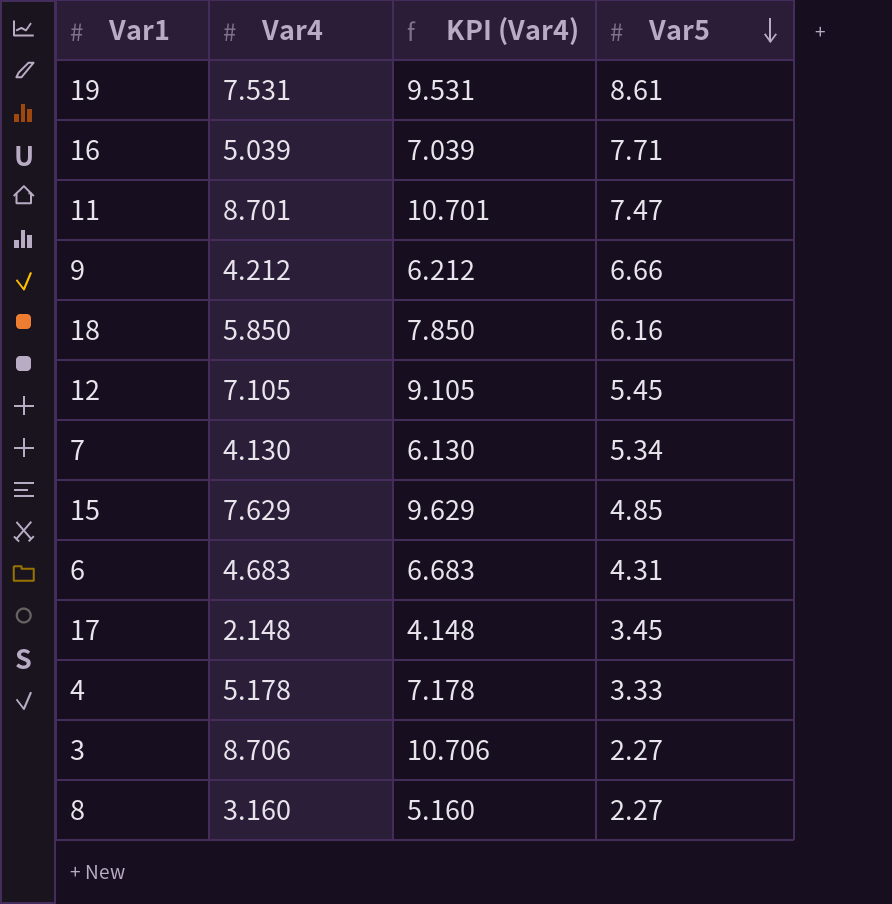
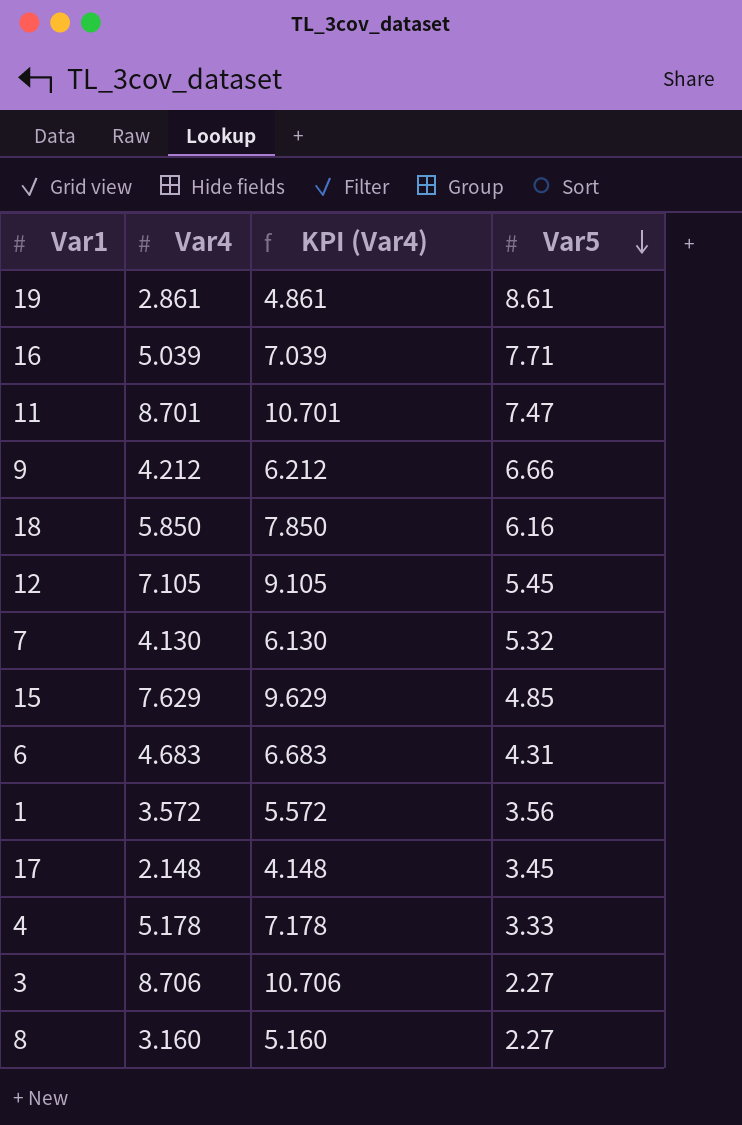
19 | Var4: 7.531 -> 2.861
19 | KPI (Var4): 9.531 -> 4.861
7 | Var5: 5.34 -> 5.32
row 1: none -> 3.572 | 5.572 | 3.56

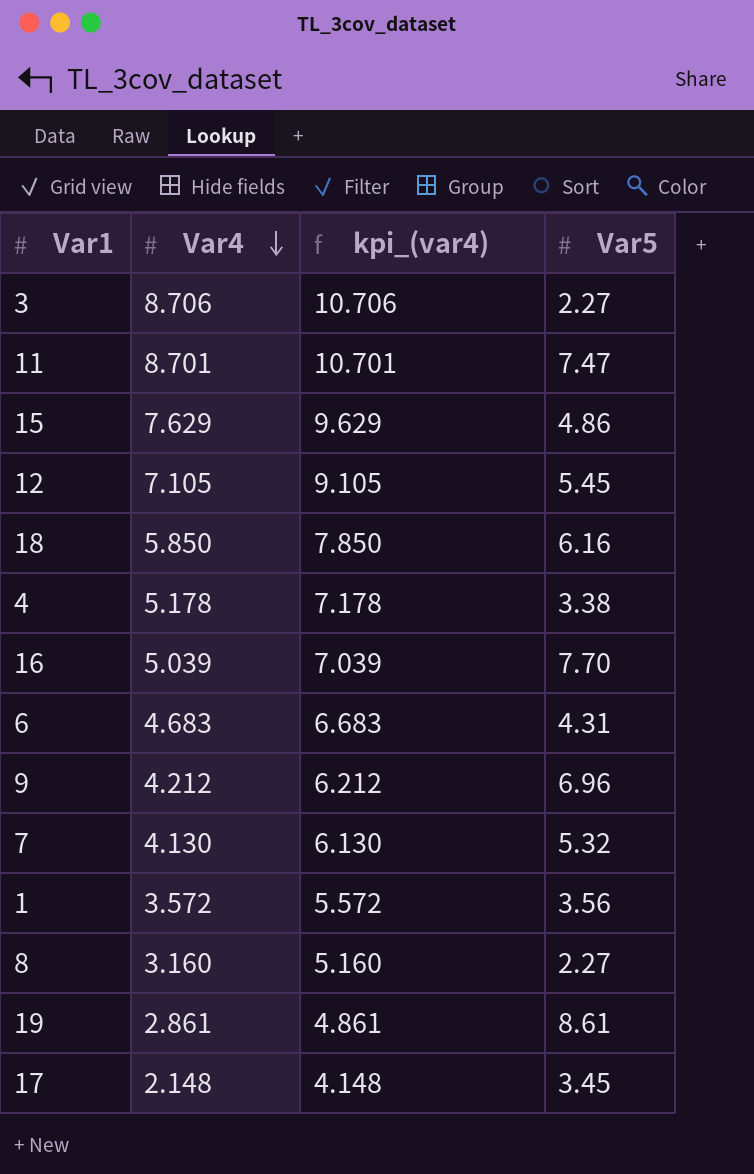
row order: Var5 descending -> Var4 descending
column name: KPI (Var4) -> kpi_(var4)
15 | Var5: 4.85 -> 4.86
4 | Var5: 3.33 -> 3.38
16 | Var5: 7.71 -> 7.70
9 | Var5: 6.66 -> 6.96

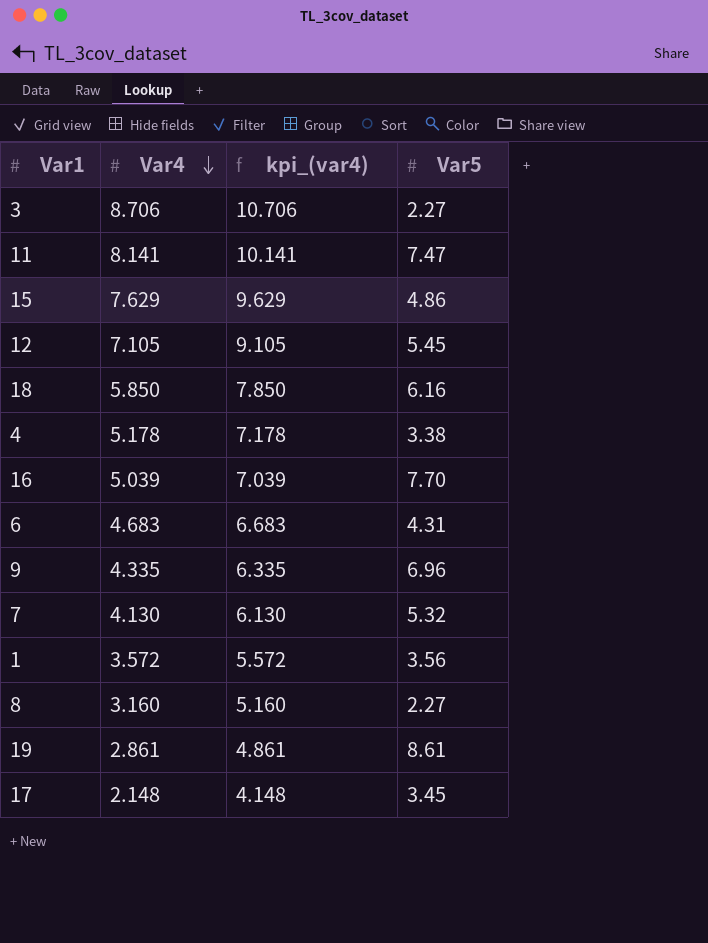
11 | Var4: 8.701 -> 8.141
11 | kpi_(var4): 10.701 -> 10.141
9 | Var4: 4.212 -> 4.335
9 | kpi_(var4): 6.212 -> 6.335

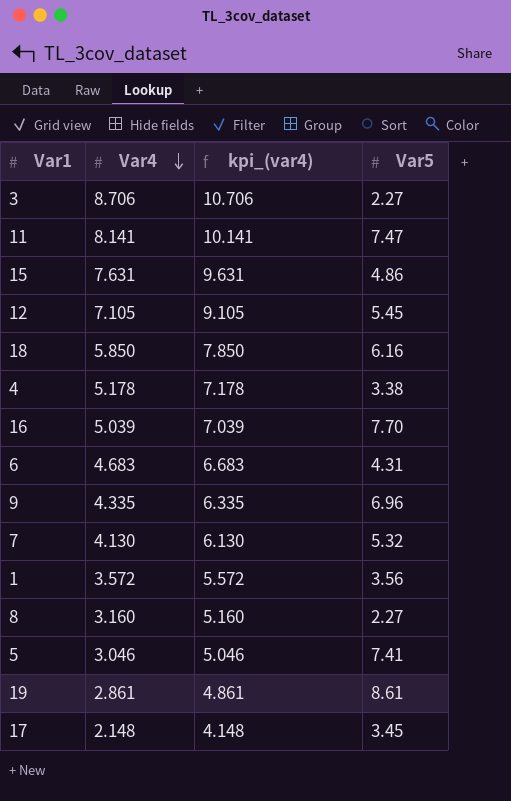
15 | Var4: 7.629 -> 7.631
15 | kpi_(var4): 9.629 -> 9.631
row 5: none -> 3.046 | 5.046 | 7.41

